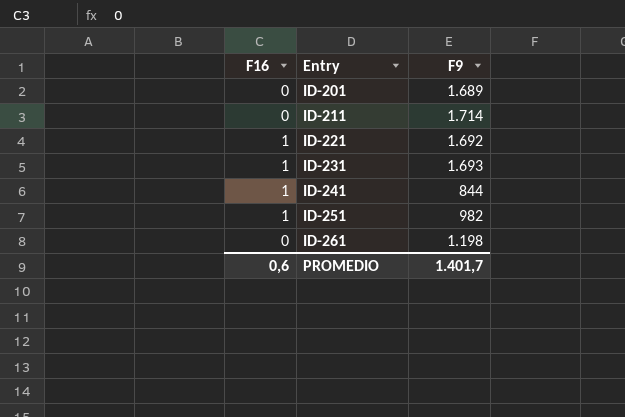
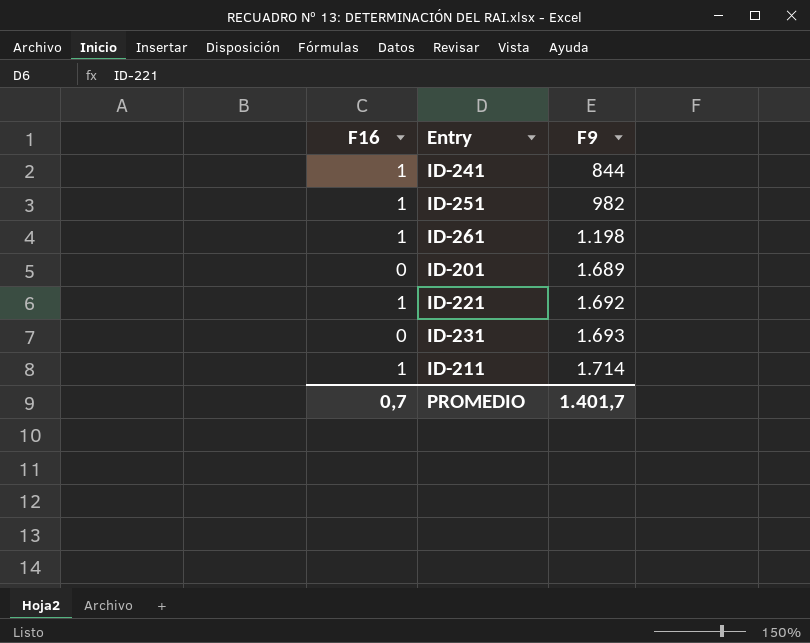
row order: Entry ascending -> F9 ascending
ID-261 | F16: 0 -> 1
ID-231 | F16: 1 -> 0
ID-211 | F16: 0 -> 1
PROMEDIO | F16: 0,6 -> 0,7

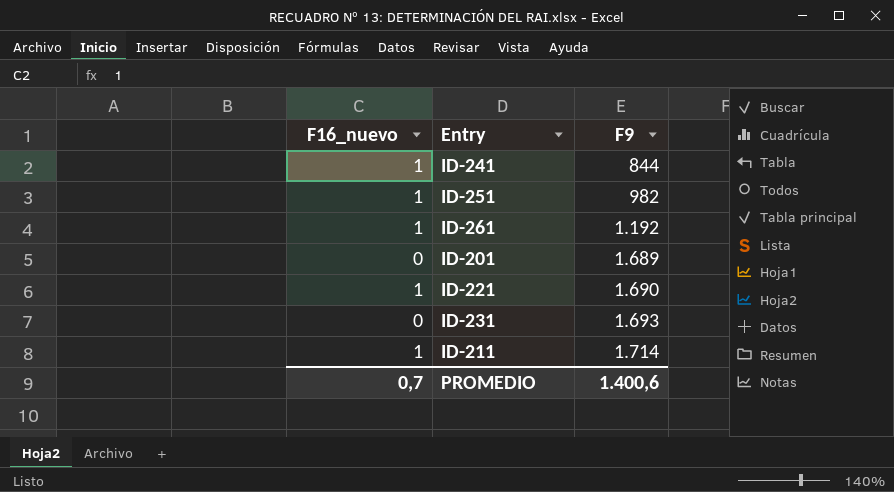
column name: F16 -> F16_nuevo
ID-261 | F9: 1.198 -> 1.192
ID-221 | F9: 1.692 -> 1.690
PROMEDIO | F9: 1.401,7 -> 1.400,6

